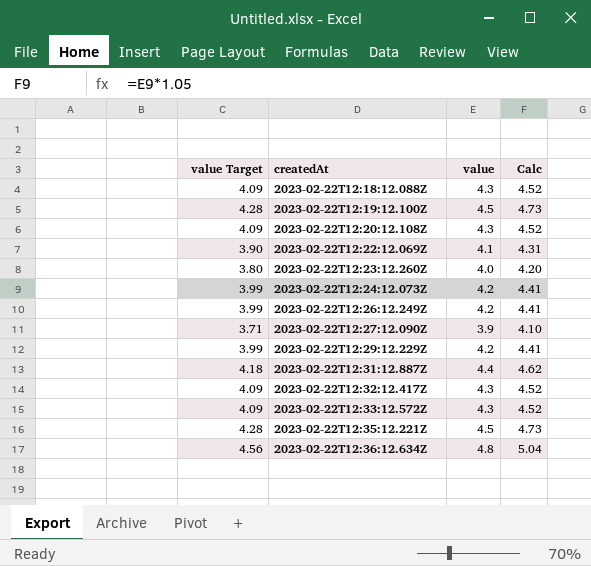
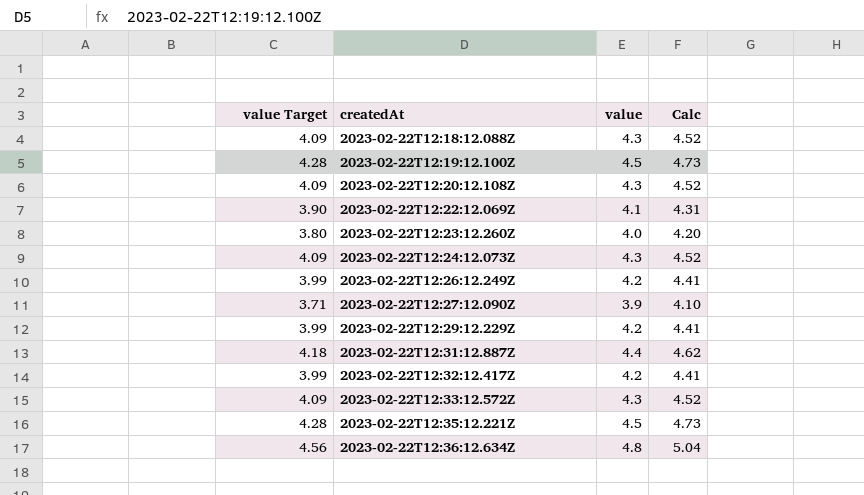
2023-02-22T12:24:12.073Z | value Target: 3.99 -> 4.09
2023-02-22T12:24:12.073Z | value: 4.2 -> 4.3
2023-02-22T12:24:12.073Z | Calc: 4.41 -> 4.52
2023-02-22T12:32:12.417Z | value Target: 4.09 -> 3.99
2023-02-22T12:32:12.417Z | value: 4.3 -> 4.2
2023-02-22T12:32:12.417Z | Calc: 4.52 -> 4.41

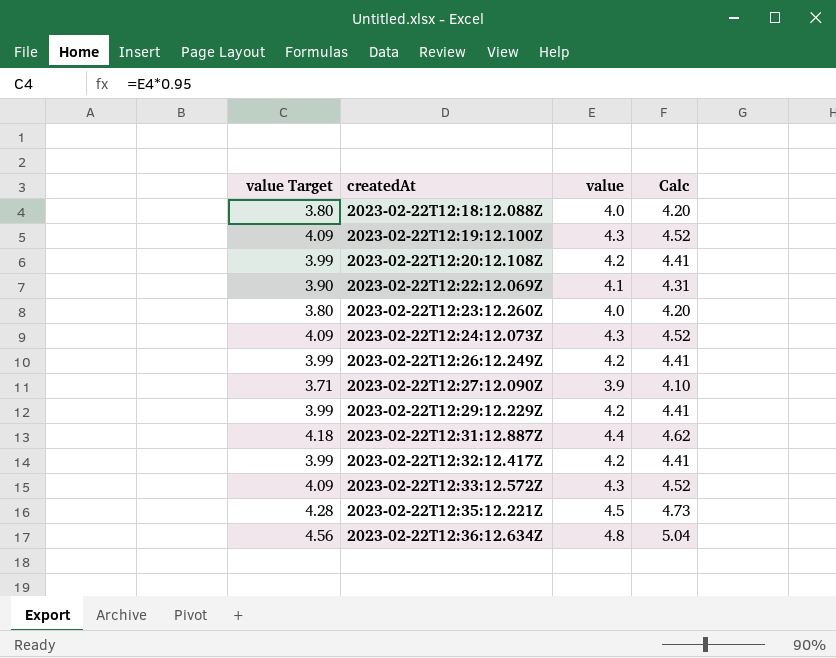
2023-02-22T12:18:12.088Z | value Target: 4.09 -> 3.80
2023-02-22T12:18:12.088Z | value: 4.3 -> 4.0
2023-02-22T12:18:12.088Z | Calc: 4.52 -> 4.20
2023-02-22T12:19:12.100Z | value Target: 4.28 -> 4.09
2023-02-22T12:19:12.100Z | value: 4.5 -> 4.3
2023-02-22T12:19:12.100Z | Calc: 4.73 -> 4.52
2023-02-22T12:20:12.108Z | value Target: 4.09 -> 3.99
2023-02-22T12:20:12.108Z | value: 4.3 -> 4.2
2023-02-22T12:20:12.108Z | Calc: 4.52 -> 4.41

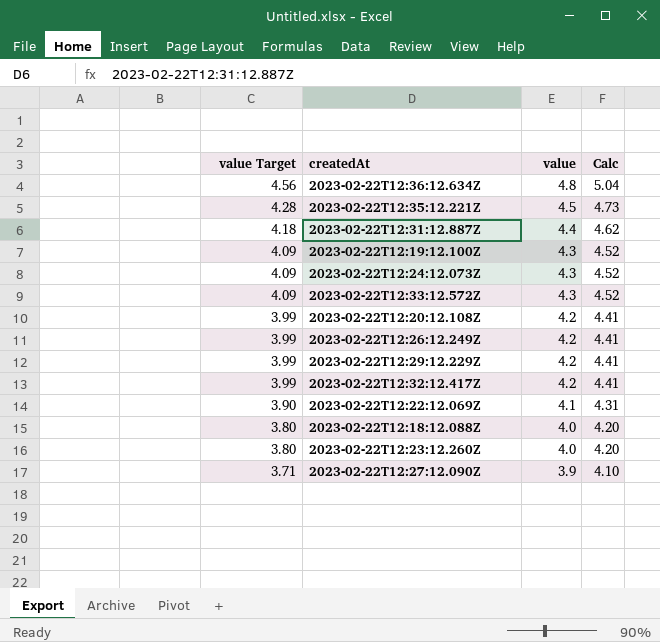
row order: createdAt ascending -> value Target descending

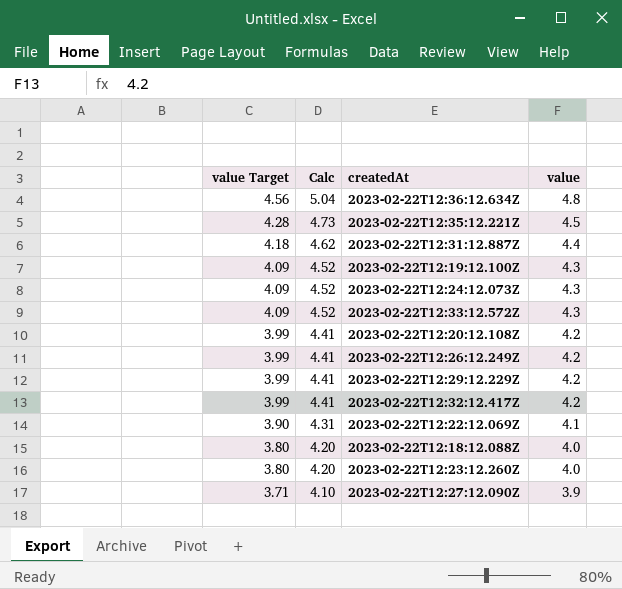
column Calc | position: 4 -> 2

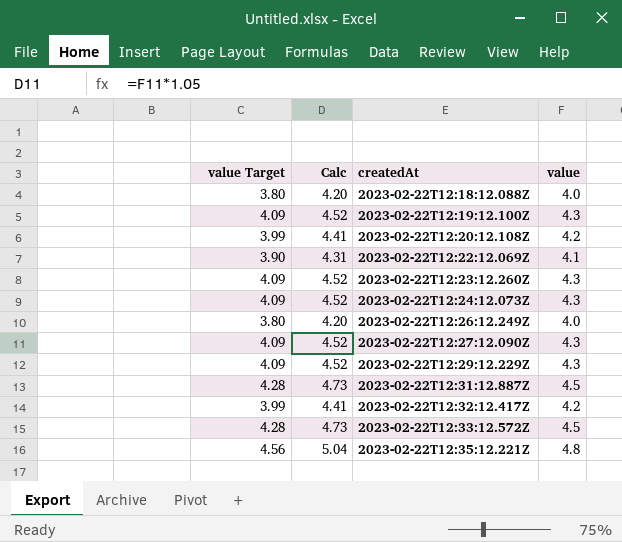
row order: value Target descending -> createdAt ascending
row 2023-02-22T12:36:12.634Z: 4.56 | 5.04 | 4.8 -> none
2023-02-22T12:23:12.260Z | value Target: 3.80 -> 4.09
2023-02-22T12:23:12.260Z | Calc: 4.20 -> 4.52
2023-02-22T12:23:12.260Z | value: 4.0 -> 4.3
2023-02-22T12:26:12.249Z | value Target: 3.99 -> 3.80
2023-02-22T12:26:12.249Z | Calc: 4.41 -> 4.20
2023-02-22T12:26:12.249Z | value: 4.2 -> 4.0
2023-02-22T12:27:12.090Z | value Target: 3.71 -> 4.09
2023-02-22T12:27:12.090Z | Calc: 4.10 -> 4.52
2023-02-22T12:27:12.090Z | value: 3.9 -> 4.3
2023-02-22T12:29:12.229Z | value Target: 3.99 -> 4.09
2023-02-22T12:29:12.229Z | Calc: 4.41 -> 4.52
2023-02-22T12:29:12.229Z | value: 4.2 -> 4.3
2023-02-22T12:31:12.887Z | value Target: 4.18 -> 4.28
2023-02-22T12:31:12.887Z | Calc: 4.62 -> 4.73
2023-02-22T12:31:12.887Z | value: 4.4 -> 4.5
2023-02-22T12:33:12.572Z | value Target: 4.09 -> 4.28
2023-02-22T12:33:12.572Z | Calc: 4.52 -> 4.73
2023-02-22T12:33:12.572Z | value: 4.3 -> 4.5
2023-02-22T12:35:12.221Z | value Target: 4.28 -> 4.56
2023-02-22T12:35:12.221Z | Calc: 4.73 -> 5.04
2023-02-22T12:35:12.221Z | value: 4.5 -> 4.8

